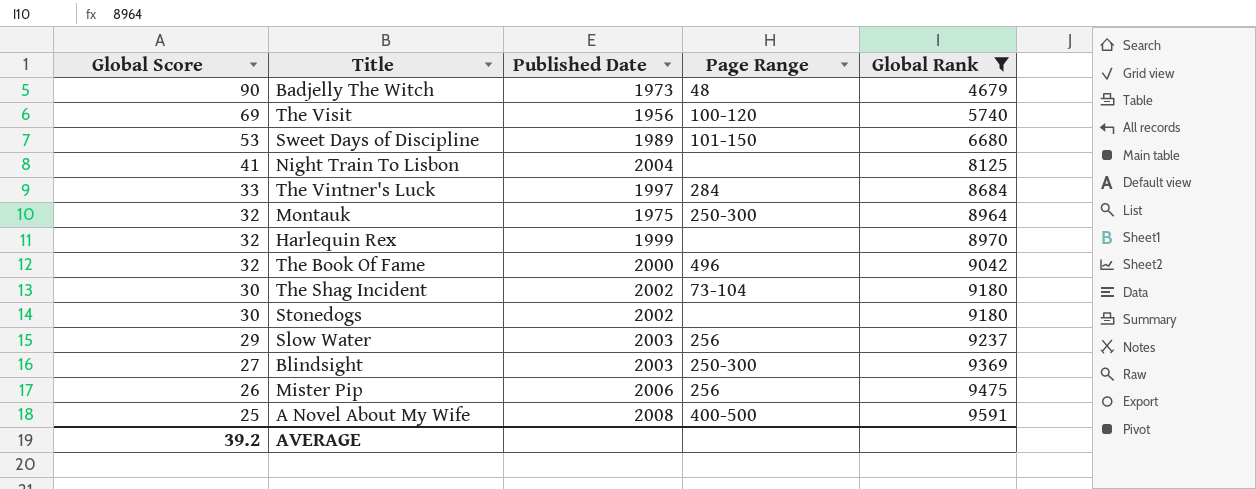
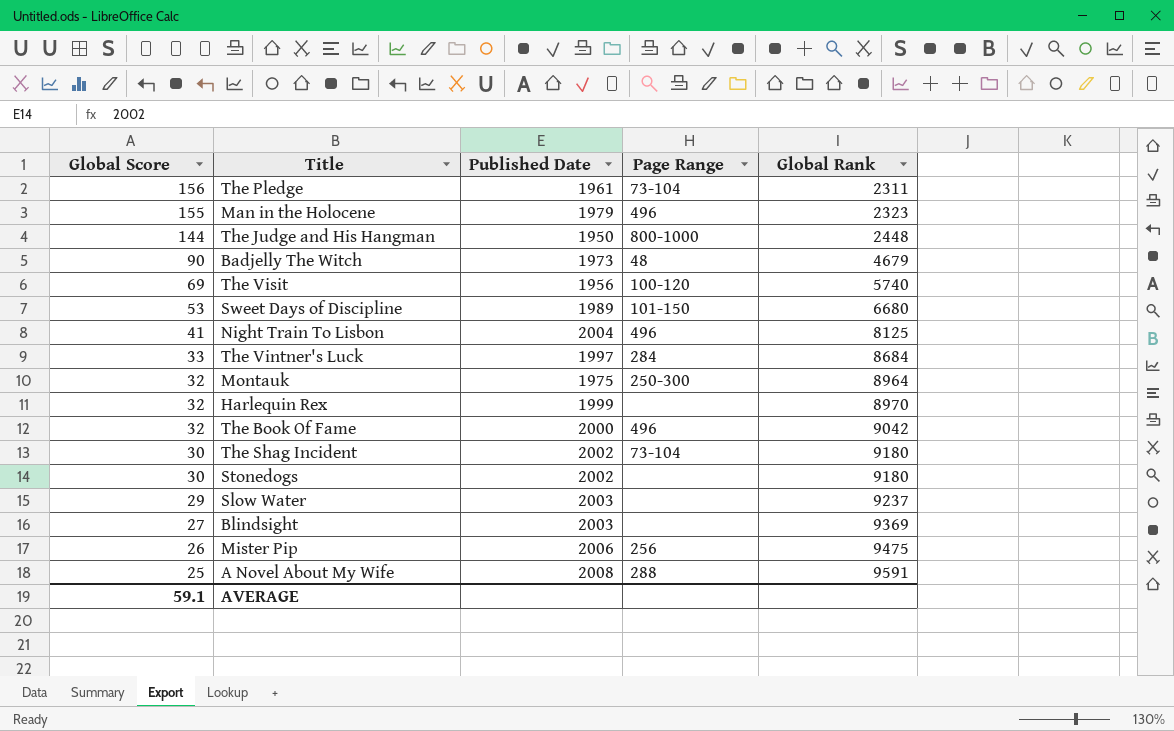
filter: Global Rank >= 4679 -> none
Night Train To Lisbon | Page Range: none -> 496
Slow Water | Page Range: 256 -> none
Blindsight | Page Range: 250-300 -> none
A Novel About My Wife | Page Range: 400-500 -> 288
AVERAGE | Global Score: 39.2 -> 59.1

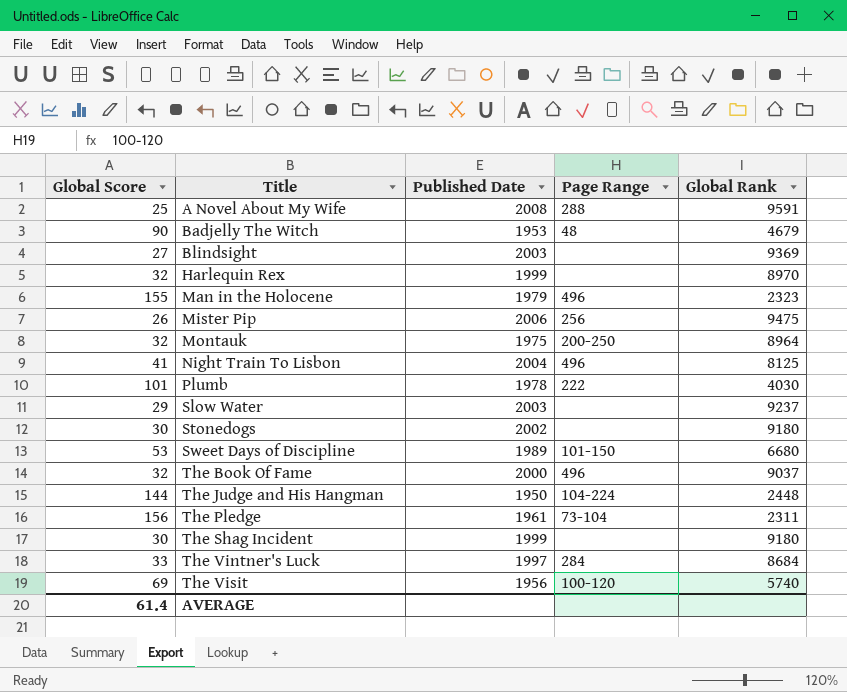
row order: Global Score descending -> Title ascending
Badjelly The Witch | Published Date: 1973 -> 1953
Montauk | Page Range: 250-300 -> 200-250
row Plumb: none -> 101 | 1978 | 222 | 4030
The Book Of Fame | Global Rank: 9042 -> 9037
The Judge and His Hangman | Page Range: 800-1000 -> 104-224
The Shag Incident | Published Date: 2002 -> 1999
The Shag Incident | Page Range: 73-104 -> none
AVERAGE | Global Score: 59.1 -> 61.4

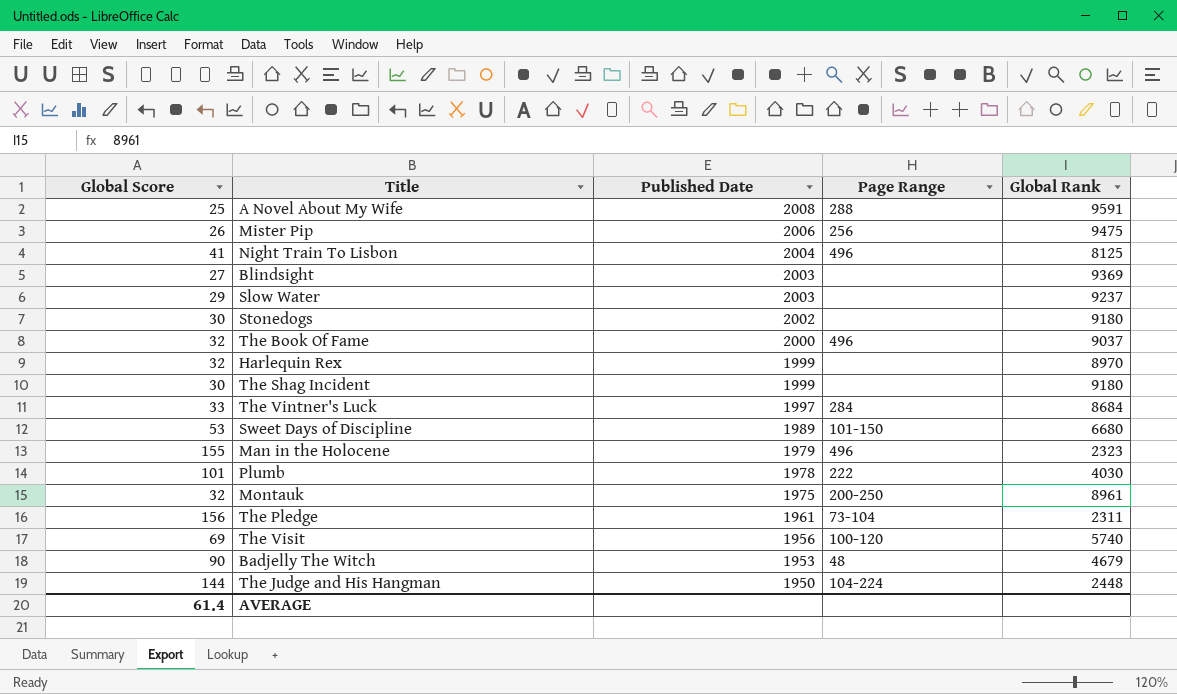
row order: Title ascending -> Published Date descending
Montauk | Global Rank: 8964 -> 8961

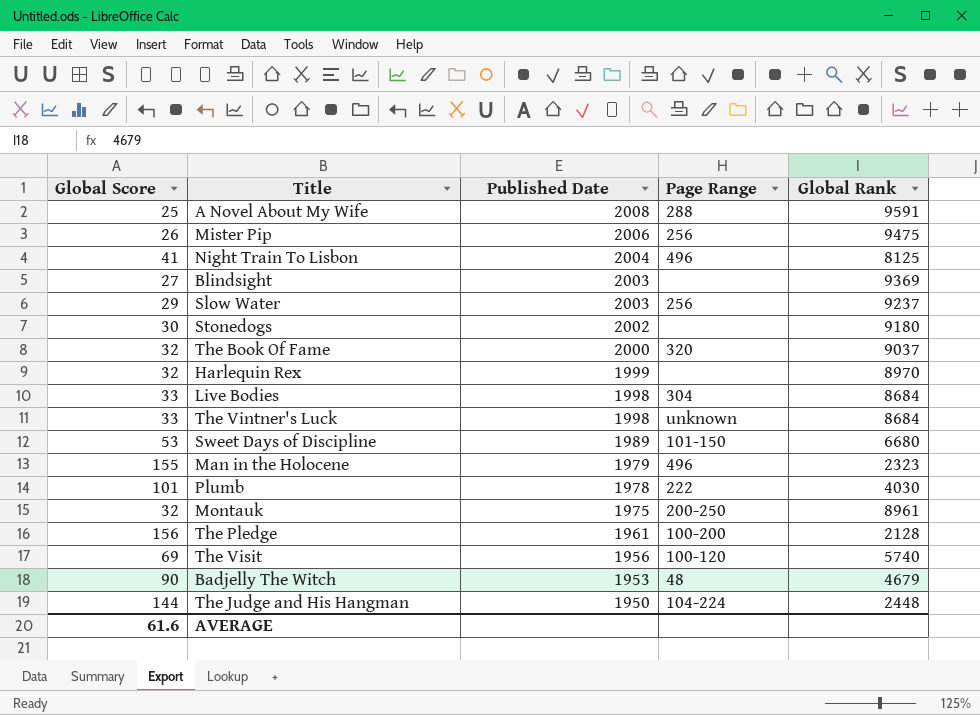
row The Shag Incident: 30 | 1999 | none | 9180 -> none
Slow Water | Page Range: none -> 256
The Book Of Fame | Page Range: 496 -> 320
row Live Bodies: none -> 33 | 1998 | 304 | 8684
The Vintner's Luck | Published Date: 1997 -> 1998
The Vintner's Luck | Page Range: 284 -> unknown
The Pledge | Page Range: 73-104 -> 100-200
The Pledge | Global Rank: 2311 -> 2128
AVERAGE | Global Score: 61.4 -> 61.6

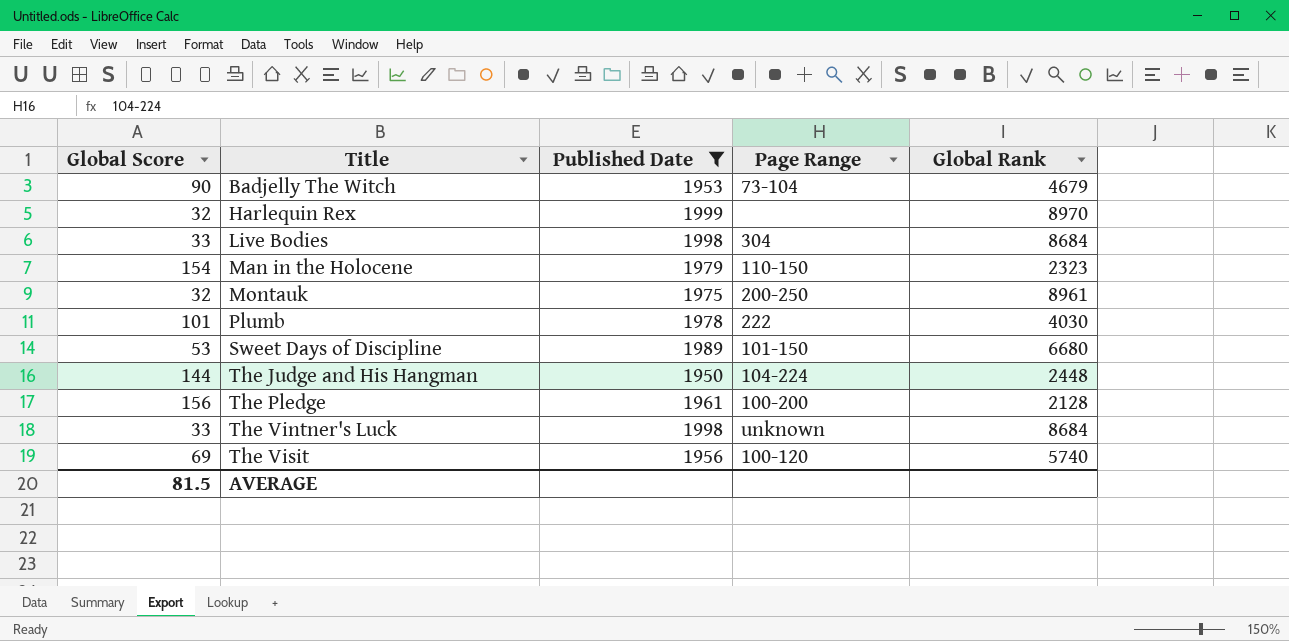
filter: none -> Published Date <= 1999
row order: Published Date descending -> Title ascending
Badjelly The Witch | Page Range: 48 -> 73-104
Man in the Holocene | Global Score: 155 -> 154
Man in the Holocene | Page Range: 496 -> 110-150
AVERAGE | Global Score: 61.6 -> 81.5

